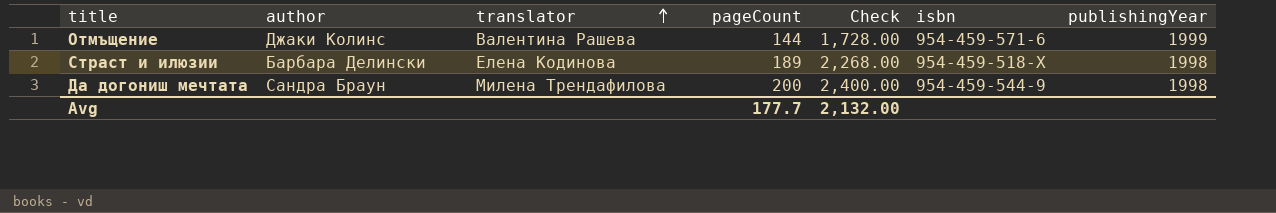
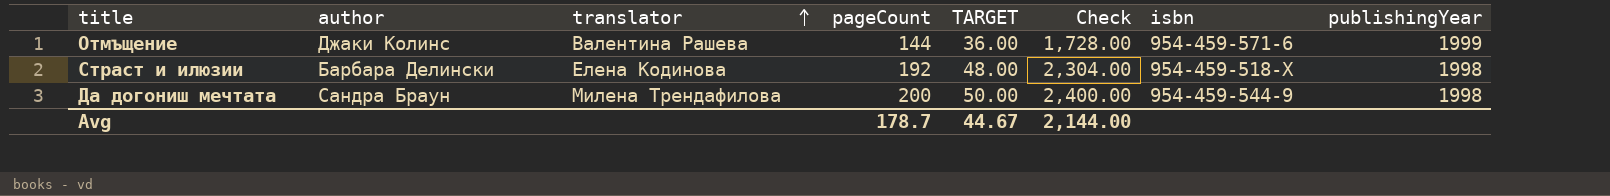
column TARGET | formula: none -> [pageCount] * 0.25
Страст и илюзии | pageCount: 189 -> 192
Страст и илюзии | Check: 2,268.00 -> 2,304.00
Avg | pageCount: 177.7 -> 178.7
Avg | Check: 2,132.00 -> 2,144.00

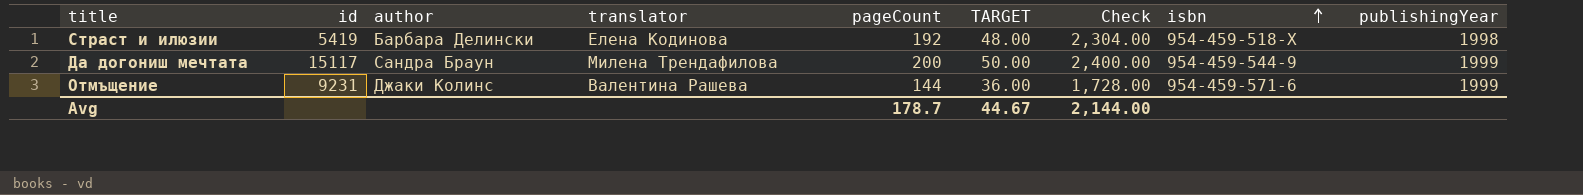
row order: translator ascending -> isbn ascending
column id | position: none -> 2
Да догониш мечтата | publishingYear: 1998 -> 1999

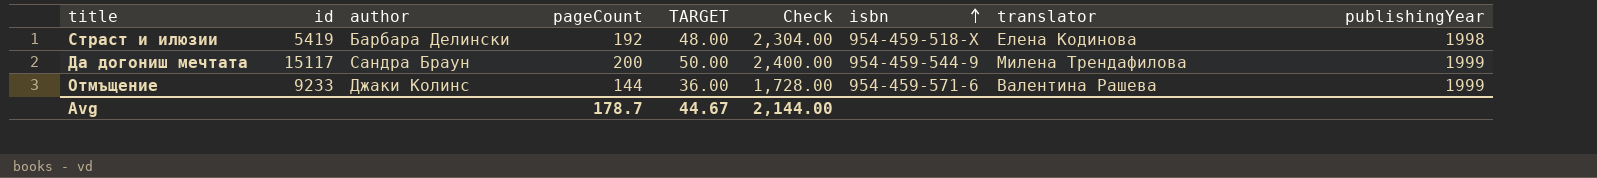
column translator | position: 4 -> 8
Отмъщение | id: 9231 -> 9233

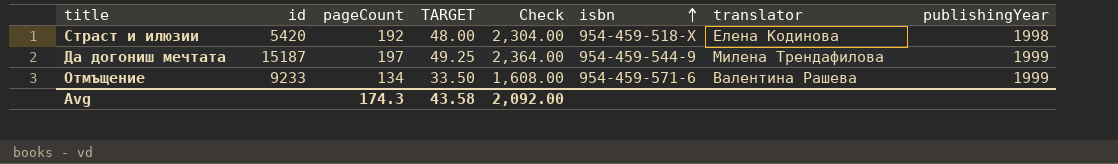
column author | position: 3 -> none
Страст и илюзии | id: 5419 -> 5420
Да догониш мечтата | id: 15117 -> 15187
Да догониш мечтата | pageCount: 200 -> 197
Да догониш мечтата | TARGET: 50.00 -> 49.25
Да догониш мечтата | Check: 2,400.00 -> 2,364.00
Отмъщение | pageCount: 144 -> 134
Отмъщение | TARGET: 36.00 -> 33.50
Отмъщение | Check: 1,728.00 -> 1,608.00
Avg | pageCount: 178.7 -> 174.3
Avg | TARGET: 44.67 -> 43.58
Avg | Check: 2,144.00 -> 2,092.00

